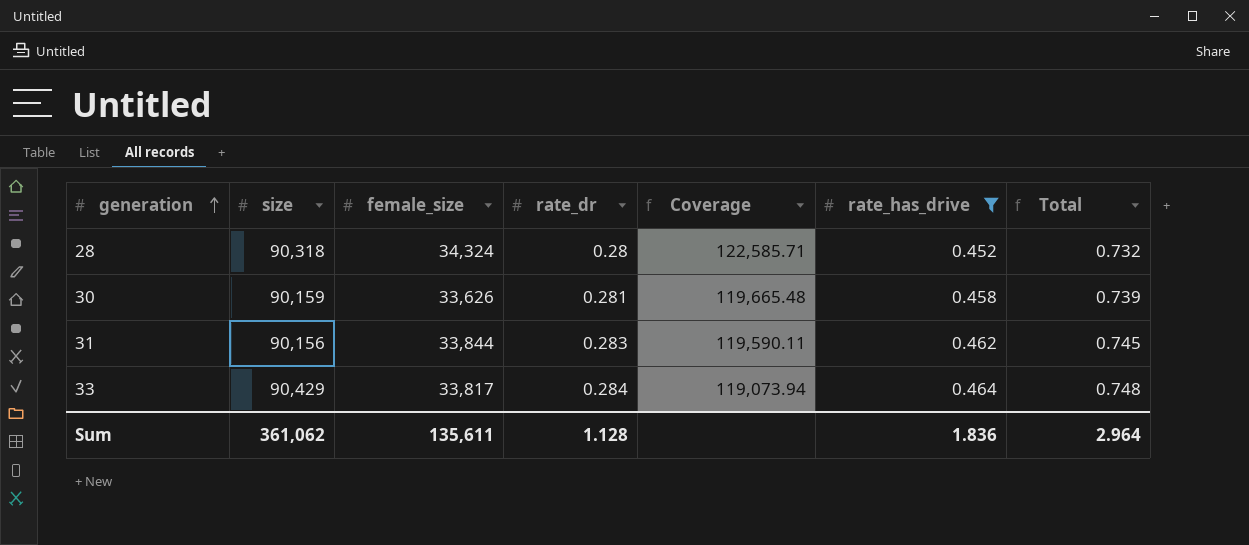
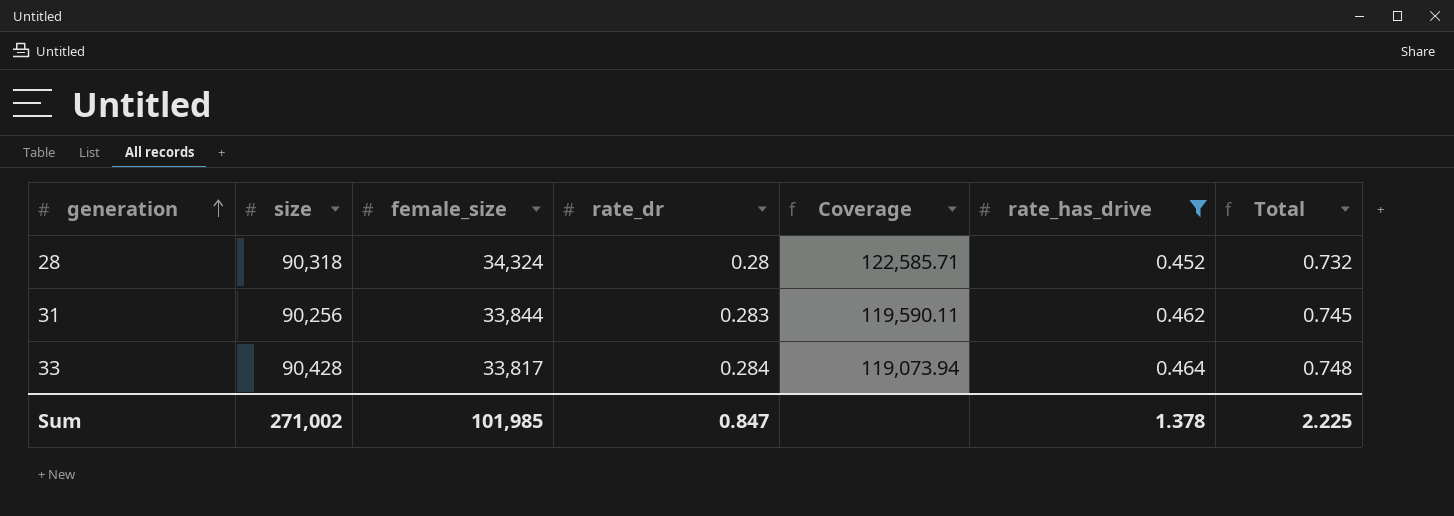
row 30: 90,159 | 33,626 | 0.281 | 119,665.48 | 0.458 | 0.739 -> none
31 | size: 90,156 -> 90,256
33 | size: 90,429 -> 90,428
Sum | size: 361,062 -> 271,002
Sum | female_size: 135,611 -> 101,985
Sum | rate_dr: 1.128 -> 0.847
Sum | rate_has_drive: 1.836 -> 1.378
Sum | Total: 2.964 -> 2.225

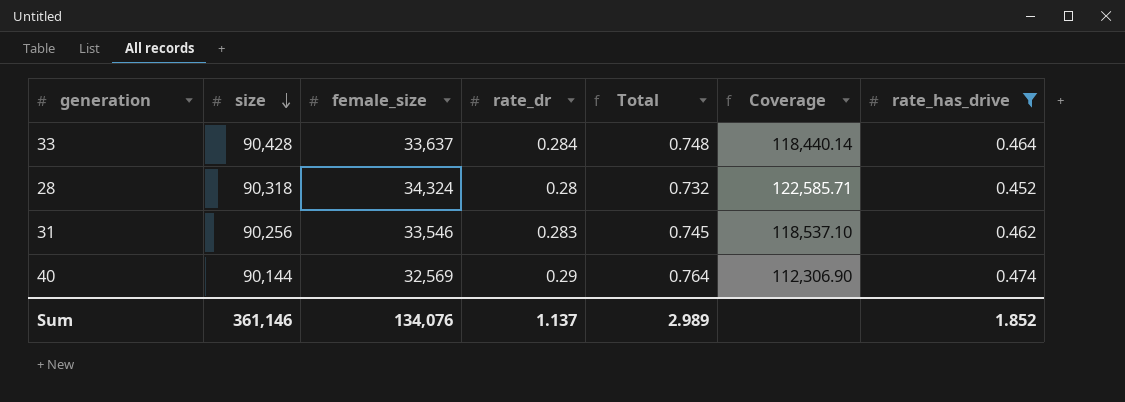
row order: generation ascending -> size descending
column Total | position: 7 -> 5
33 | female_size: 33,817 -> 33,637
33 | Coverage: 119,073.94 -> 118,440.14
31 | female_size: 33,844 -> 33,546
31 | Coverage: 119,590.11 -> 118,537.10
row 40: none -> 90,144 | 32,569 | 0.29 | 0.764 | 112,306.90 | 0.474
Sum | size: 271,002 -> 361,146
Sum | female_size: 101,985 -> 134,076
Sum | rate_dr: 0.847 -> 1.137
Sum | Total: 2.225 -> 2.989
Sum | rate_has_drive: 1.378 -> 1.852

